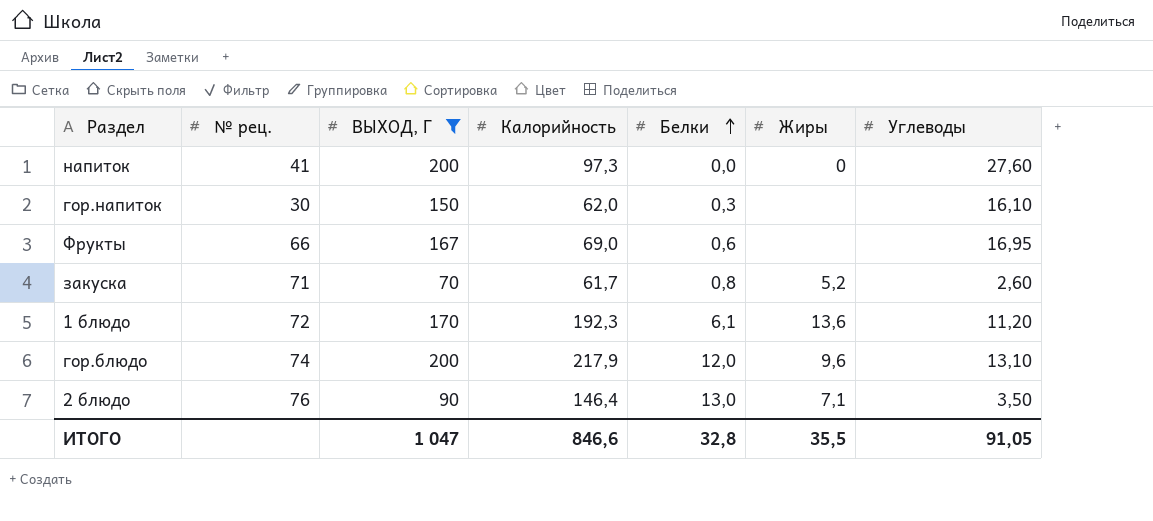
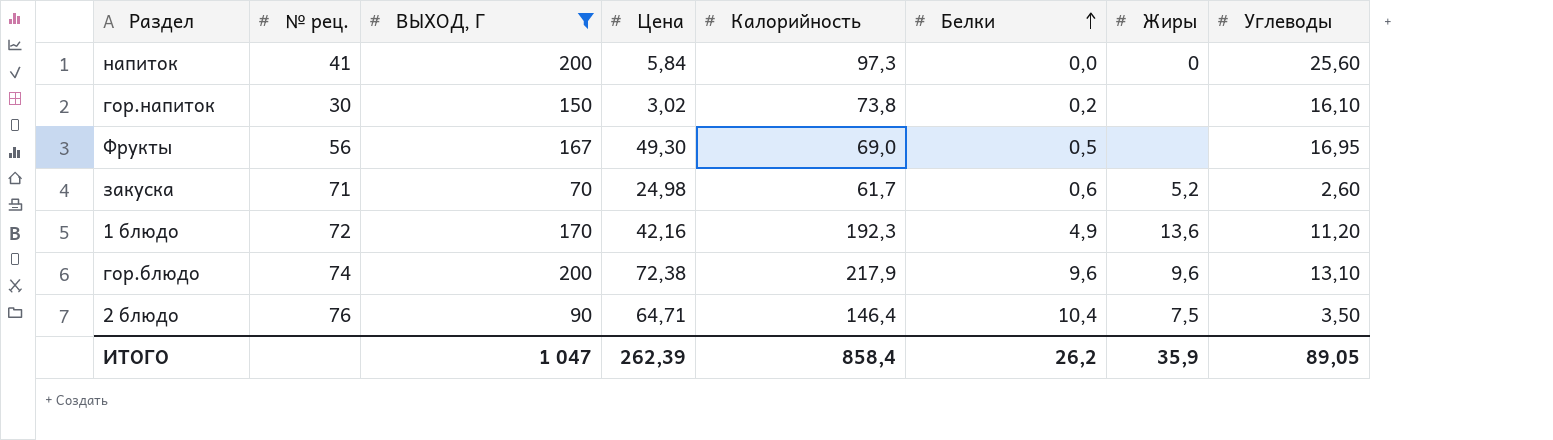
column Цена | position: none -> 4
напиток | Углеводы: 27,60 -> 25,60
гор.напиток | Калорийность: 62,0 -> 73,8
гор.напиток | Белки: 0,3 -> 0,2
Фрукты | № рец.: 66 -> 56
Фрукты | Белки: 0,6 -> 0,5
закуска | Белки: 0,8 -> 0,6
1 блюдо | Белки: 6,1 -> 4,9
гор.блюдо | Белки: 12,0 -> 9,6
2 блюдо | Белки: 13,0 -> 10,4
2 блюдо | Жиры: 7,1 -> 7,5
ИТОГО | Калорийность: 846,6 -> 858,4
ИТОГО | Белки: 32,8 -> 26,2
ИТОГО | Жиры: 35,5 -> 35,9
ИТОГО | Углеводы: 91,05 -> 89,05

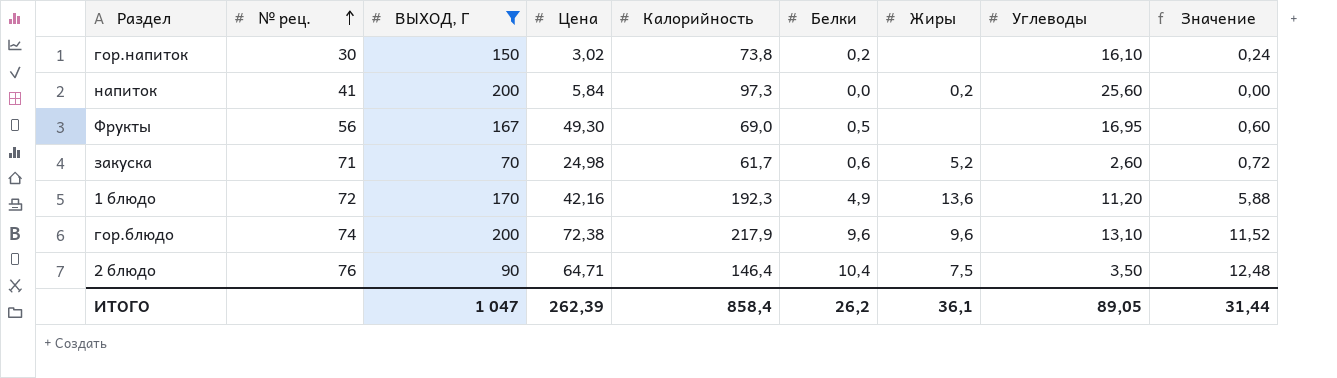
row order: Белки ascending -> № рец. ascending
column Значение | formula: none -> [Белки] * 1,2
напиток | Жиры: 0 -> 0,2
ИТОГО | Жиры: 35,9 -> 36,1

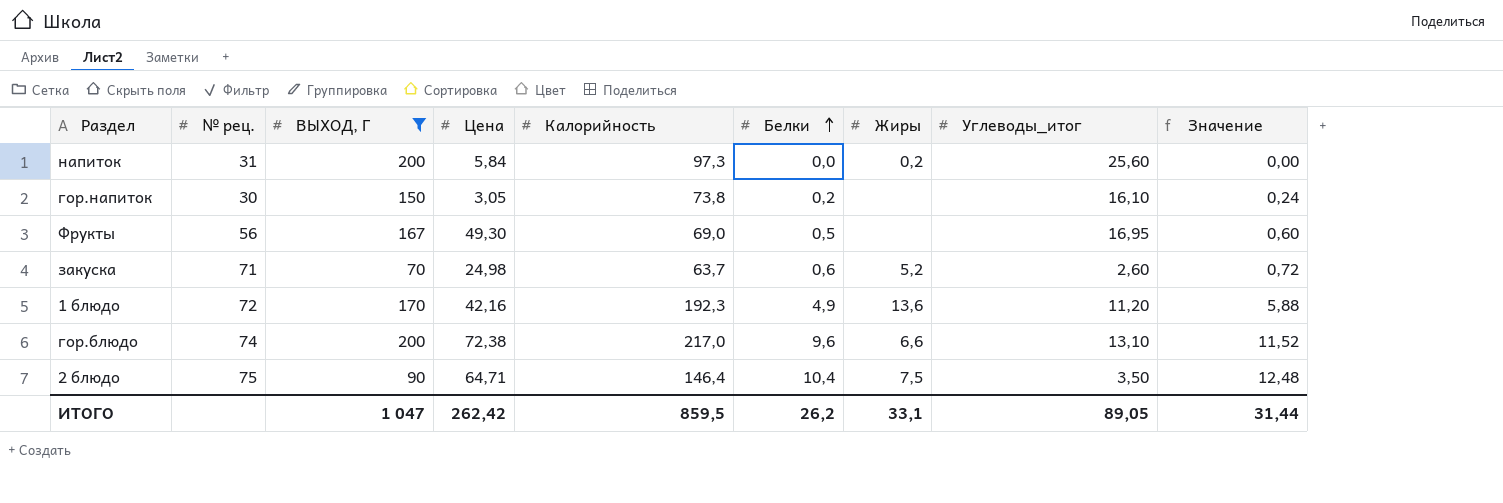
row order: № рец. ascending -> Белки ascending
column name: Углеводы -> Углеводы_итог
напиток | № рец.: 41 -> 31
гор.напиток | Цена: 3,02 -> 3,05
закуска | Калорийность: 61,7 -> 63,7
гор.блюдо | Калорийность: 217,9 -> 217,0
гор.блюдо | Жиры: 9,6 -> 6,6
2 блюдо | № рец.: 76 -> 75
ИТОГО | Цена: 262,39 -> 262,42
ИТОГО | Калорийность: 858,4 -> 859,5
ИТОГО | Жиры: 36,1 -> 33,1

